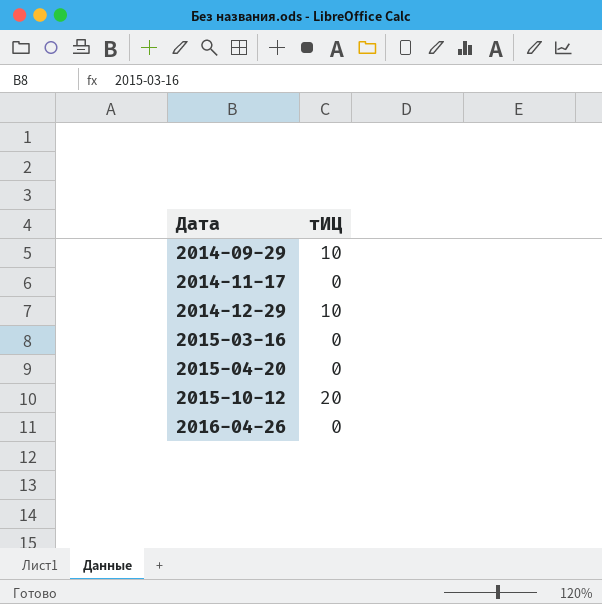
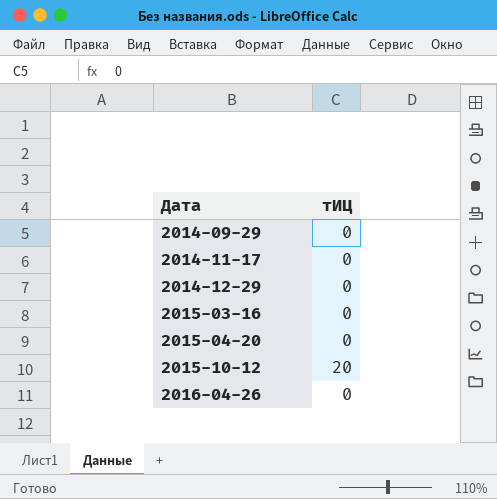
2014-09-29 | тИЦ: 10 -> 0
2014-12-29 | тИЦ: 10 -> 0

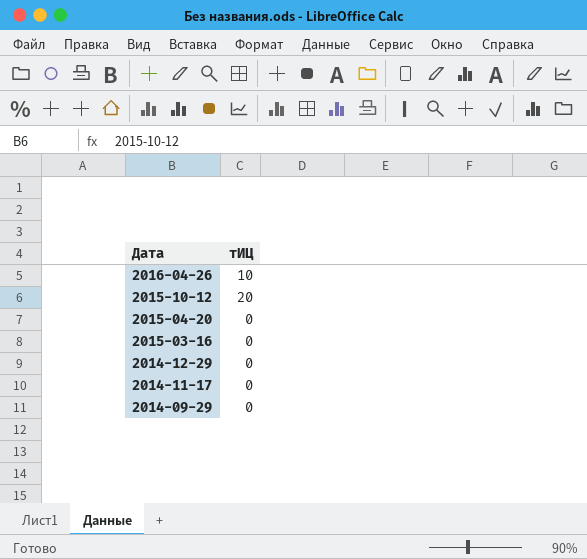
row order: Дата ascending -> Дата descending
2016-04-26 | тИЦ: 0 -> 10

